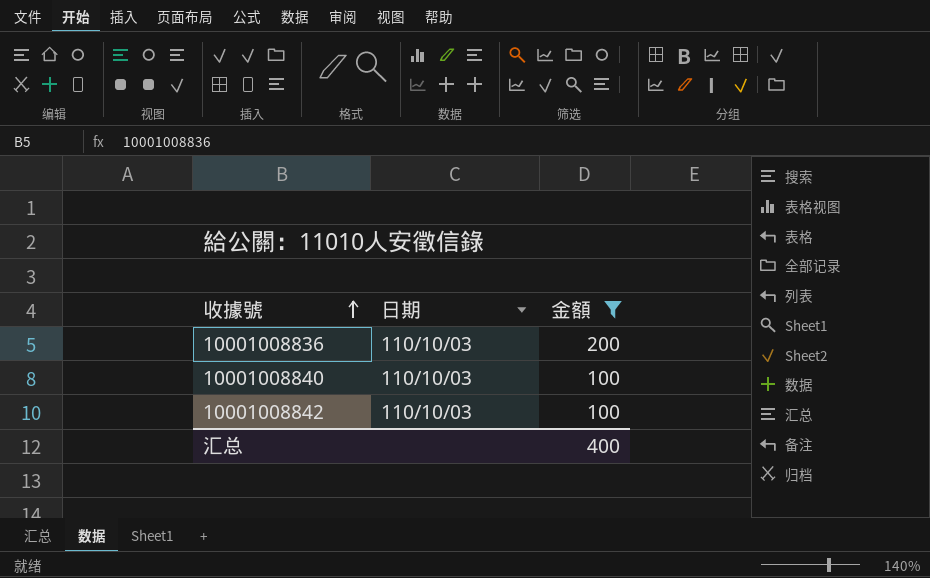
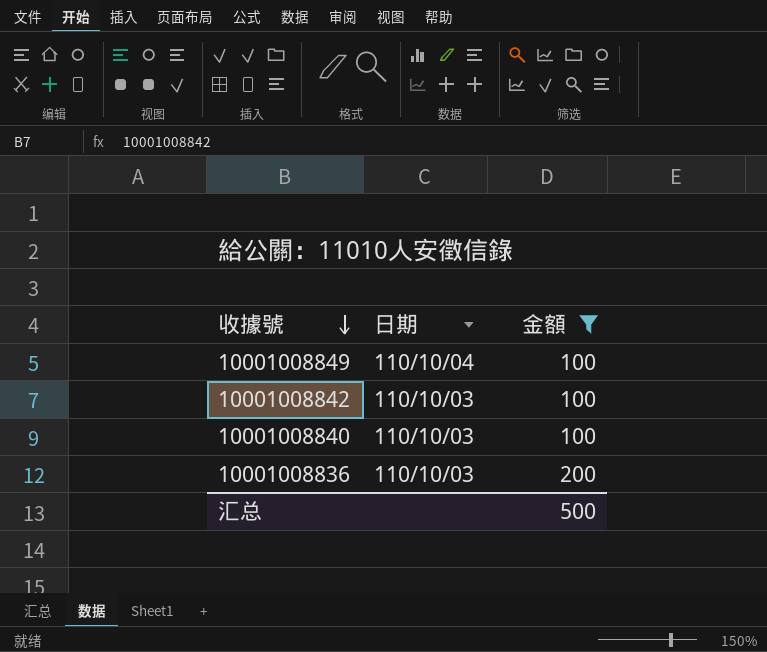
row order: 收據號 ascending -> 收據號 descending
row 10001008849: none -> 110/10/04 | 100
汇总 | 金額: 400 -> 500

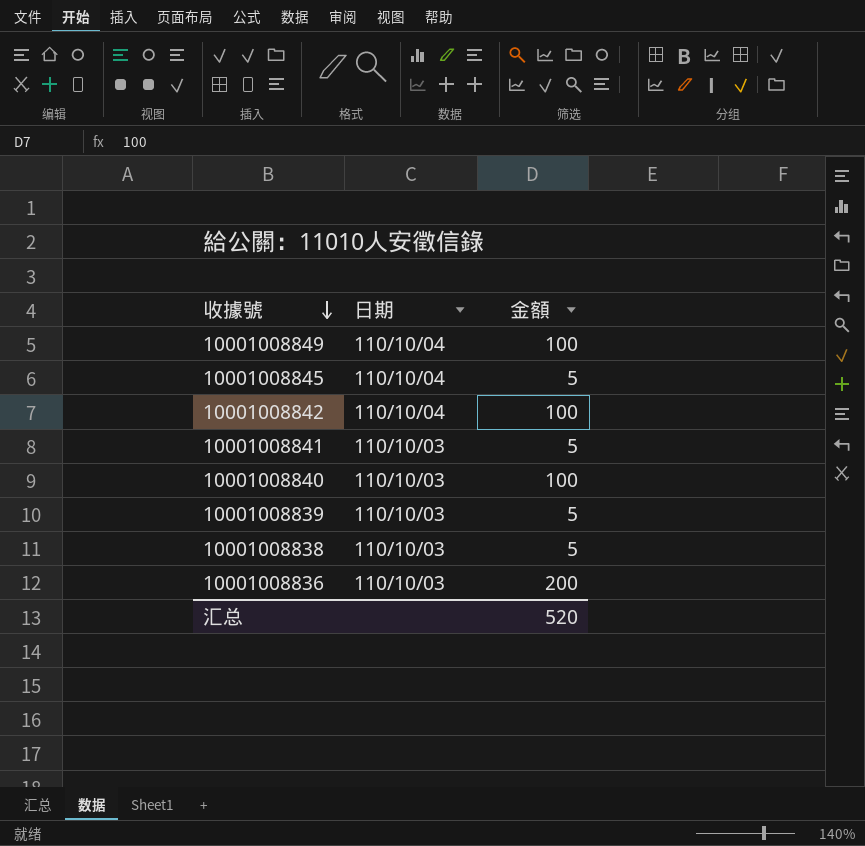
filter: 金額 != 5 -> none
10001008842 | 日期: 110/10/03 -> 110/10/04
汇总 | 金額: 500 -> 520

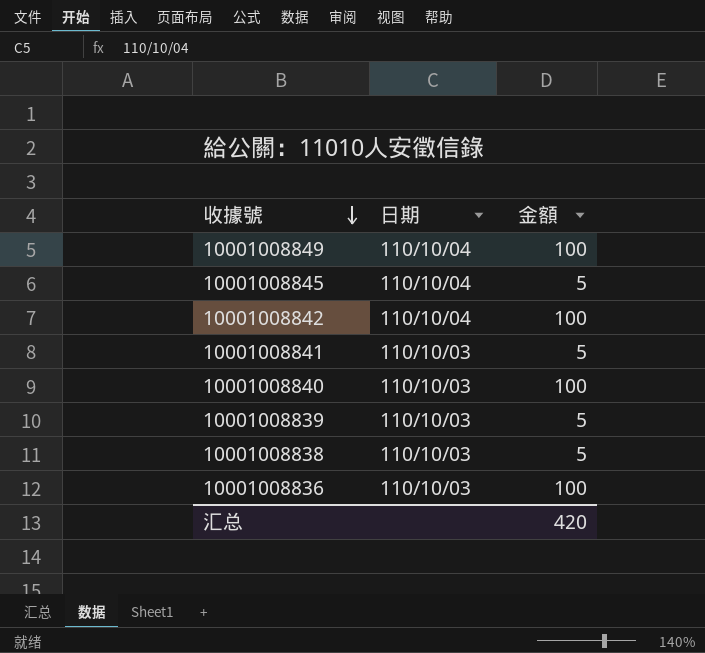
10001008836 | 金額: 200 -> 100
汇总 | 金額: 520 -> 420

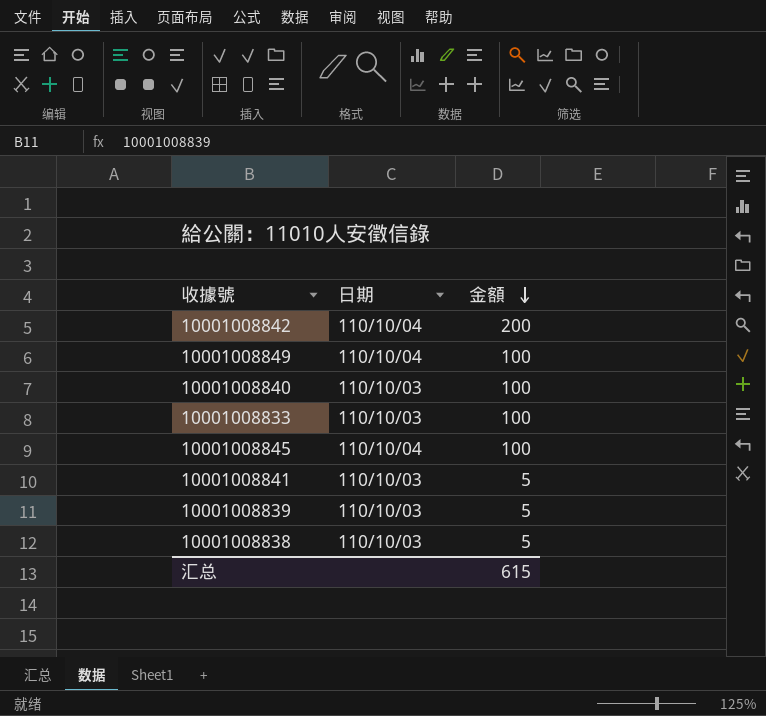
row order: 收據號 descending -> 金額 descending
row 10001008836: 110/10/03 | 100 -> none
10001008842 | 金額: 100 -> 200
row 10001008833: none -> 110/10/03 | 100
10001008845 | 金額: 5 -> 100
汇总 | 金額: 420 -> 615

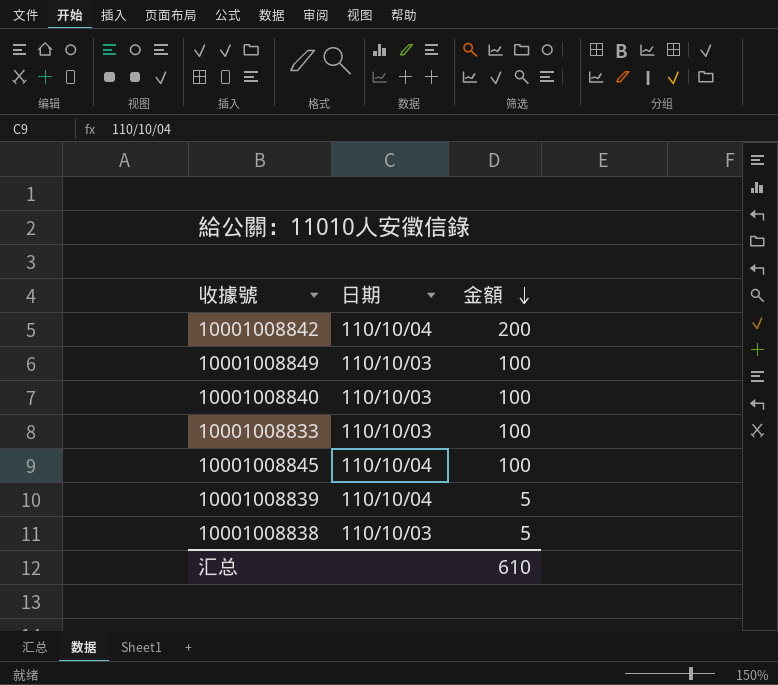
row 10001008841: 110/10/03 | 5 -> none
10001008849 | 日期: 110/10/04 -> 110/10/03
10001008839 | 日期: 110/10/03 -> 110/10/04
汇总 | 金額: 615 -> 610

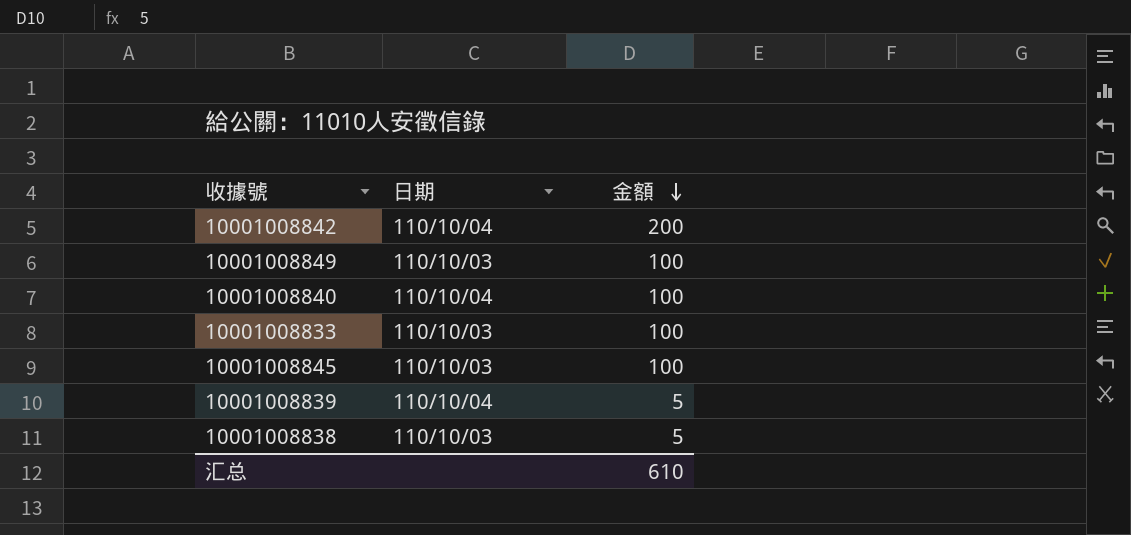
10001008840 | 日期: 110/10/03 -> 110/10/04
10001008845 | 日期: 110/10/04 -> 110/10/03

